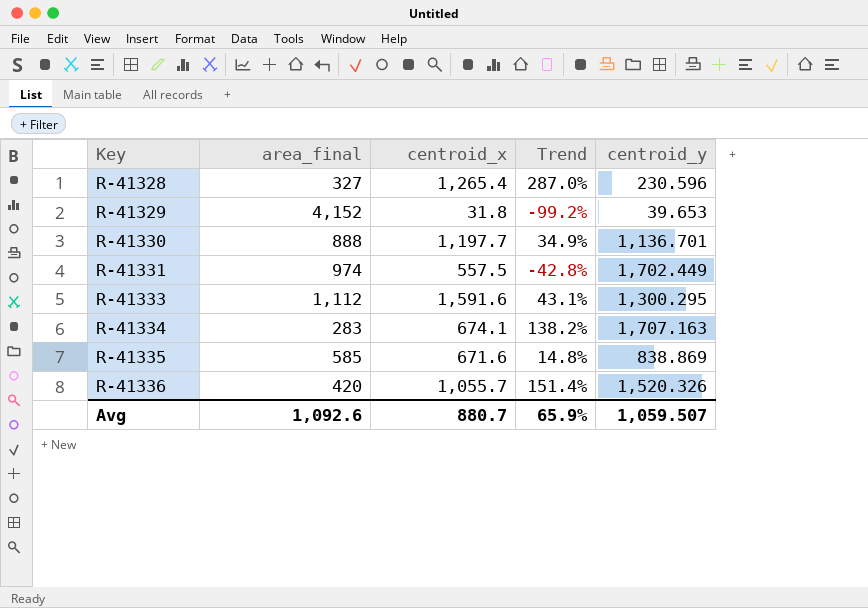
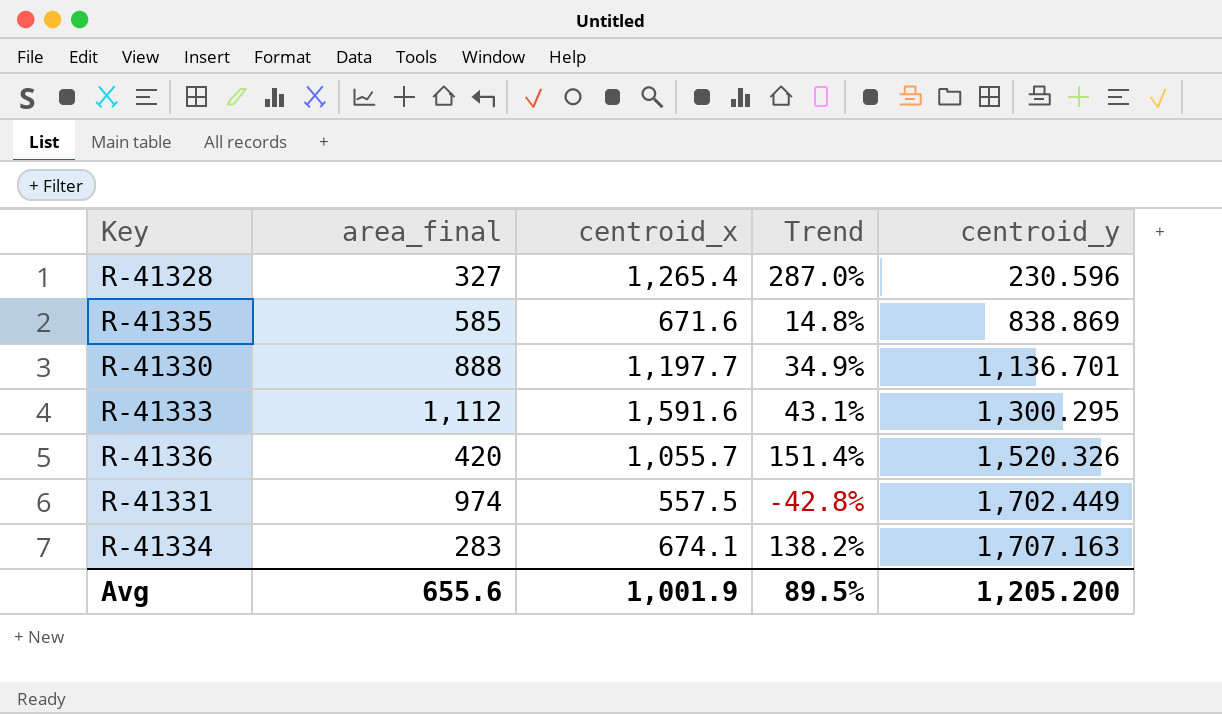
row order: Key ascending -> centroid_y ascending
row R-41329: 4,152 | 31.8 | -99.2% | 39.653 -> none
Avg | area_final: 1,092.6 -> 655.6
Avg | centroid_x: 880.7 -> 1,001.9
Avg | Trend: 65.9% -> 89.5%
Avg | centroid_y: 1,059.507 -> 1,205.200

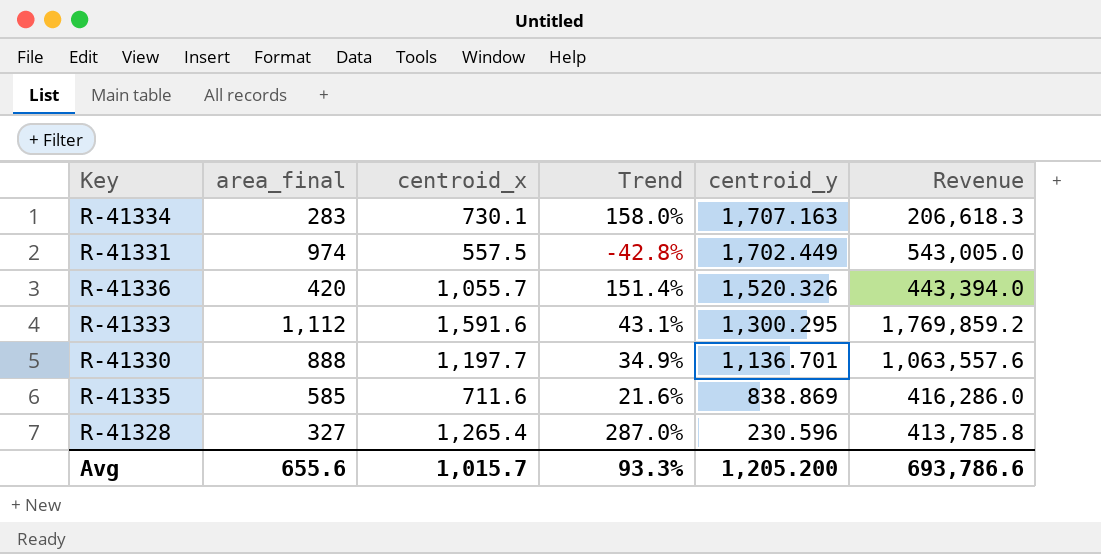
row order: centroid_y ascending -> centroid_y descending
column Revenue | formula: none -> [area_final] * [centroid_x]
R-41334 | centroid_x: 674.1 -> 730.1
R-41334 | Trend: 138.2% -> 158.0%
R-41335 | centroid_x: 671.6 -> 711.6
R-41335 | Trend: 14.8% -> 21.6%
Avg | centroid_x: 1,001.9 -> 1,015.7
Avg | Trend: 89.5% -> 93.3%

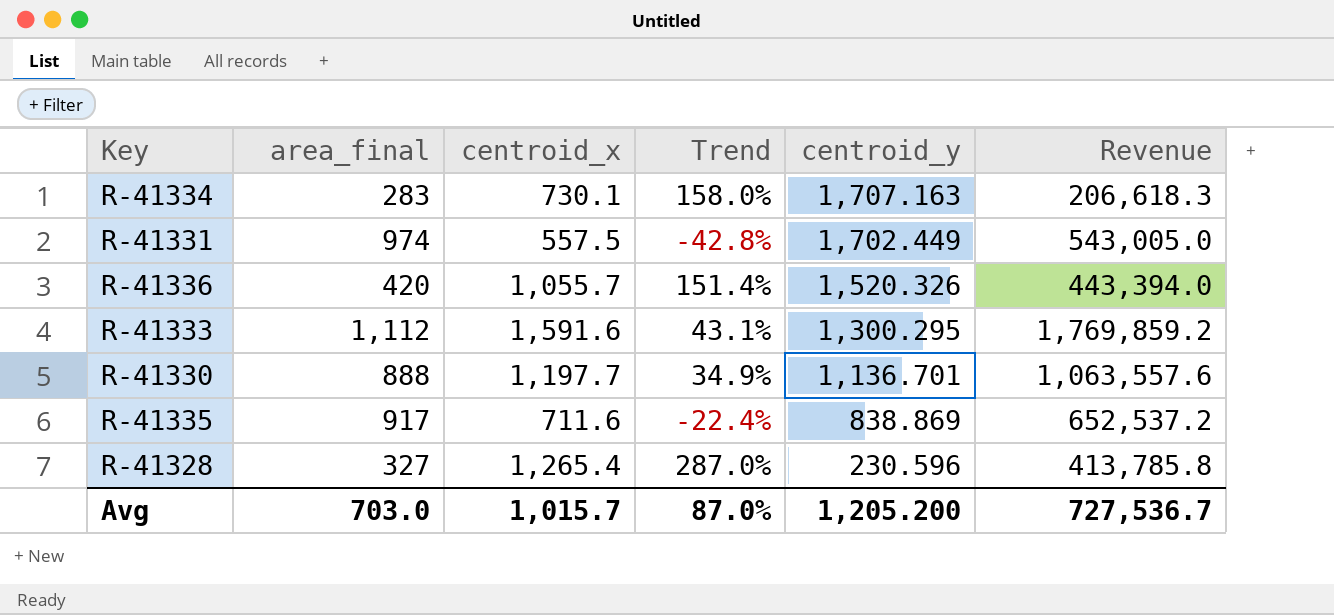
R-41335 | area_final: 585 -> 917
R-41335 | Trend: 21.6% -> -22.4%
R-41335 | Revenue: 416,286.0 -> 652,537.2
Avg | area_final: 655.6 -> 703.0
Avg | Trend: 93.3% -> 87.0%
Avg | Revenue: 693,786.6 -> 727,536.7

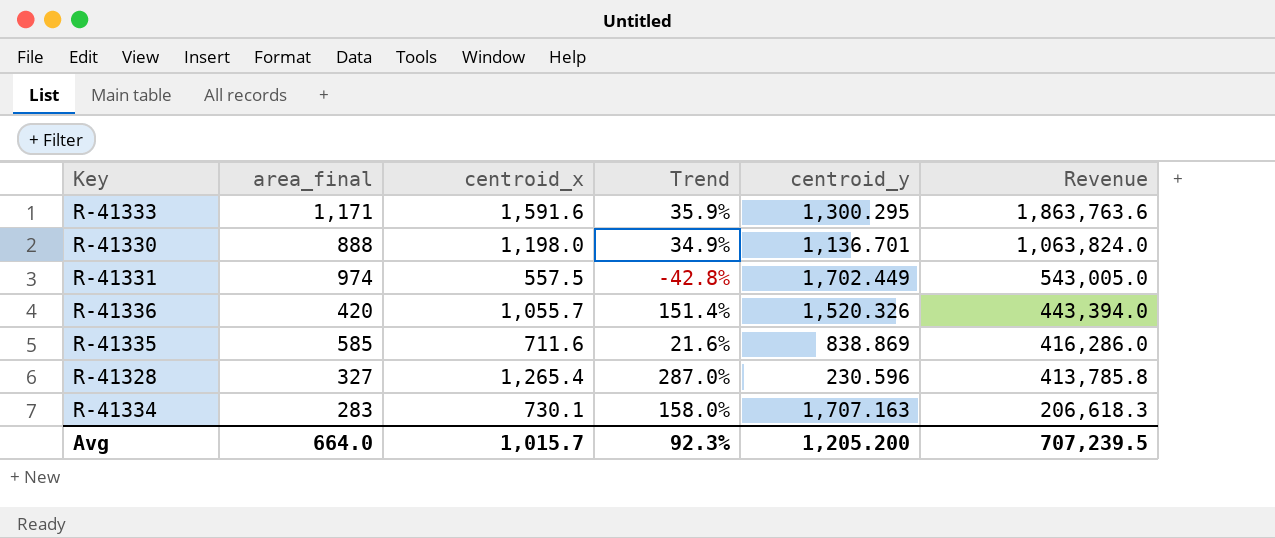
row order: centroid_y descending -> Revenue descending
R-41333 | area_final: 1,112 -> 1,171
R-41333 | Trend: 43.1% -> 35.9%
R-41333 | Revenue: 1,769,859.2 -> 1,863,763.6
R-41330 | centroid_x: 1,197.7 -> 1,198.0
R-41330 | Revenue: 1,063,557.6 -> 1,063,824.0
R-41335 | area_final: 917 -> 585
R-41335 | Trend: -22.4% -> 21.6%
R-41335 | Revenue: 652,537.2 -> 416,286.0
Avg | area_final: 703.0 -> 664.0
Avg | Trend: 87.0% -> 92.3%
Avg | Revenue: 727,536.7 -> 707,239.5

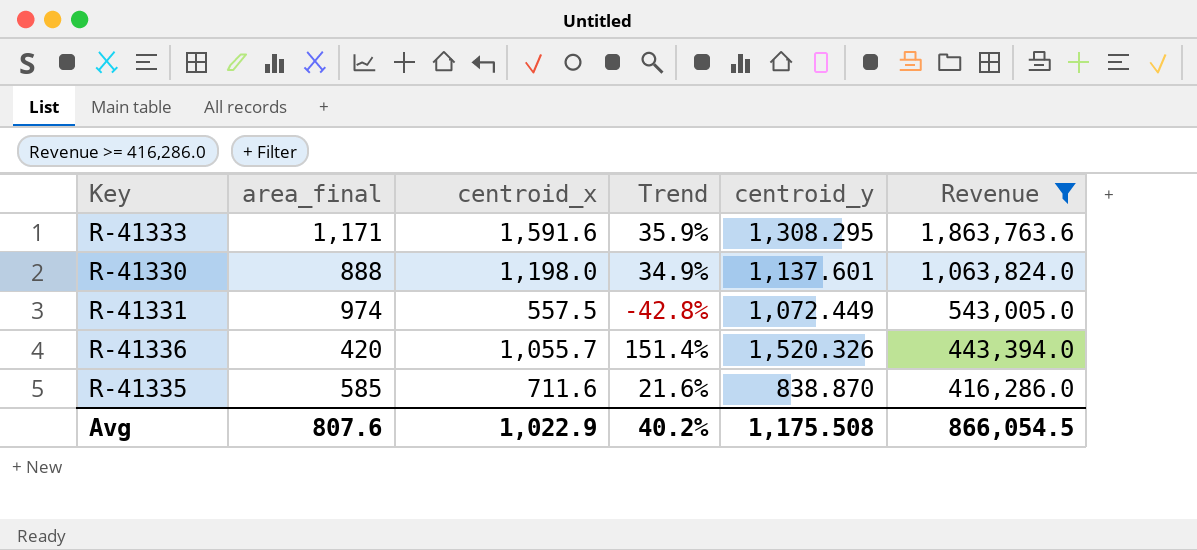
filter: none -> Revenue >= 416,286.0
R-41333 | centroid_y: 1,300.295 -> 1,308.295
R-41330 | centroid_y: 1,136.701 -> 1,137.601
R-41331 | centroid_y: 1,702.449 -> 1,072.449
R-41335 | centroid_y: 838.869 -> 838.870
Avg | area_final: 664.0 -> 807.6
Avg | centroid_x: 1,015.7 -> 1,022.9
Avg | Trend: 92.3% -> 40.2%
Avg | centroid_y: 1,205.200 -> 1,175.508
Avg | Revenue: 707,239.5 -> 866,054.5

